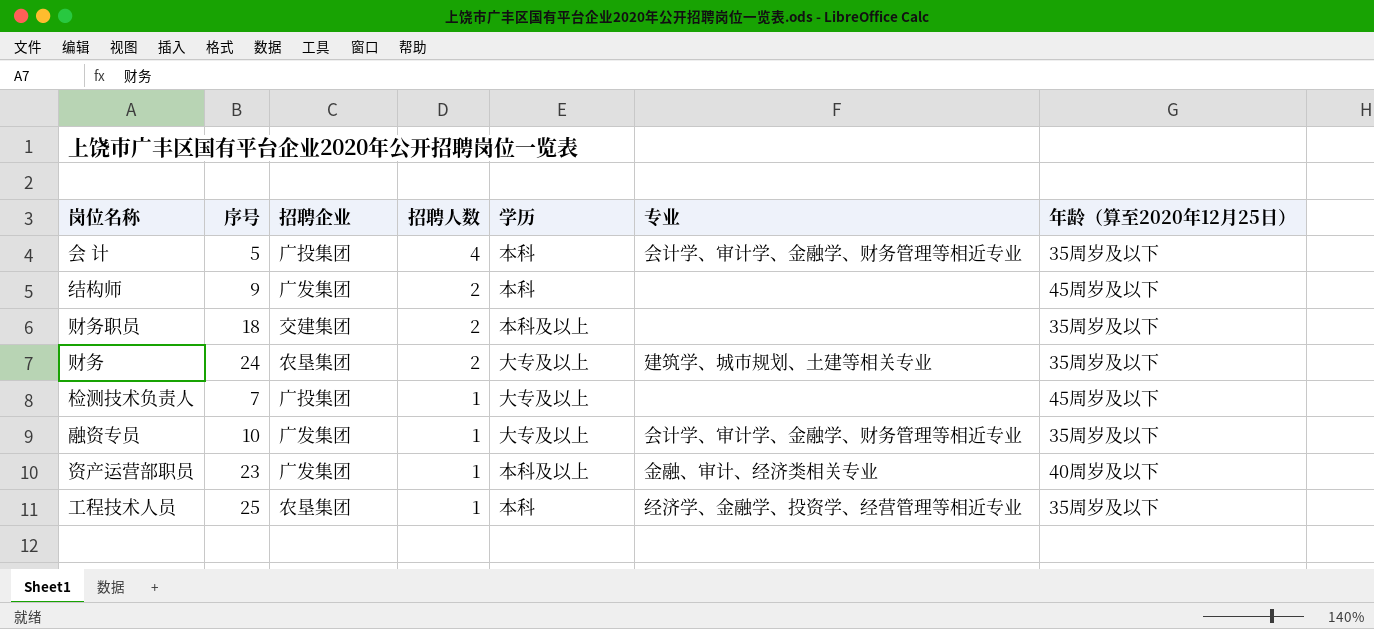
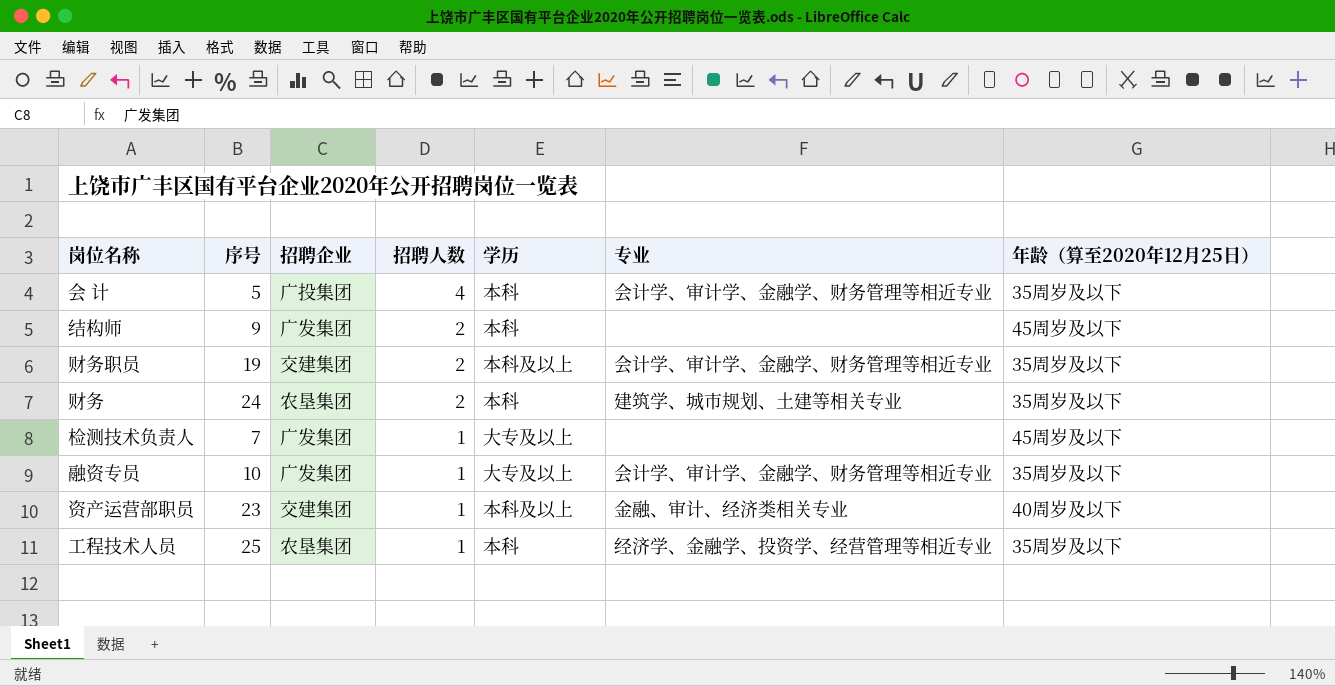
财务职员 | 序号: 18 -> 19
财务职员 | 专业: none -> 会计学、审计学、金融学、财务管理等相近专业
财务 | 学历: 大专及以上 -> 本科
检测技术负责人 | 招聘企业: 广投集团 -> 广发集团
资产运营部职员 | 招聘企业: 广发集团 -> 交建集团

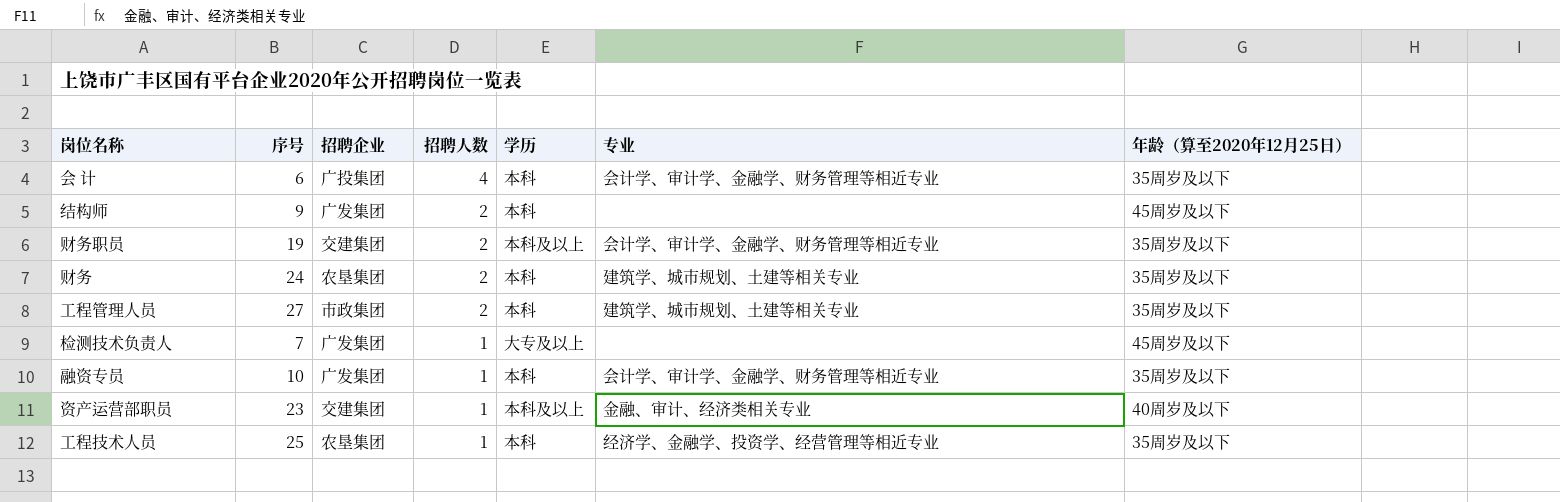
会 计 | 序号: 5 -> 6
row 工程管理人员: none -> 27 | 市政集团 | 2 | 本科 | 建筑学、城市规划、土建等相关专业 | 35周岁及以下
融资专员 | 学历: 大专及以上 -> 本科

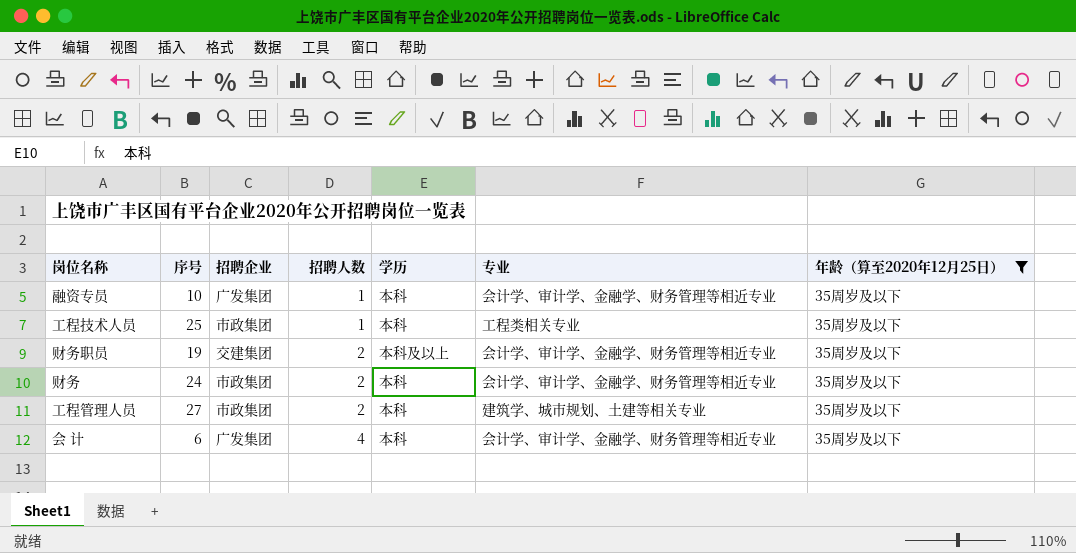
filter: none -> 年龄（算至2020年12月25日） = 35周岁及以下
row order: 招聘人数 descending -> 招聘人数 ascending
工程技术人员 | 招聘企业: 农垦集团 -> 市政集团
工程技术人员 | 专业: 经济学、金融学、投资学、经营管理等相近专业 -> 工程类相关专业
财务 | 招聘企业: 农垦集团 -> 市政集团
财务 | 专业: 建筑学、城市规划、土建等相关专业 -> 会计学、审计学、金融学、财务管理等相近专业
会 计 | 招聘企业: 广投集团 -> 广发集团

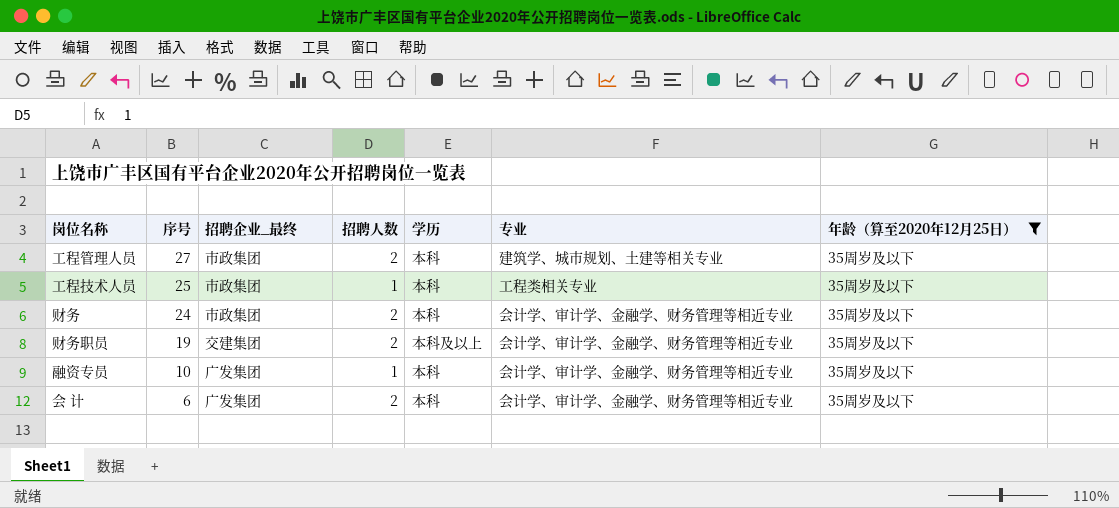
row order: 招聘人数 ascending -> 序号 descending
column name: 招聘企业 -> 招聘企业_最终
会 计 | 招聘人数: 4 -> 2

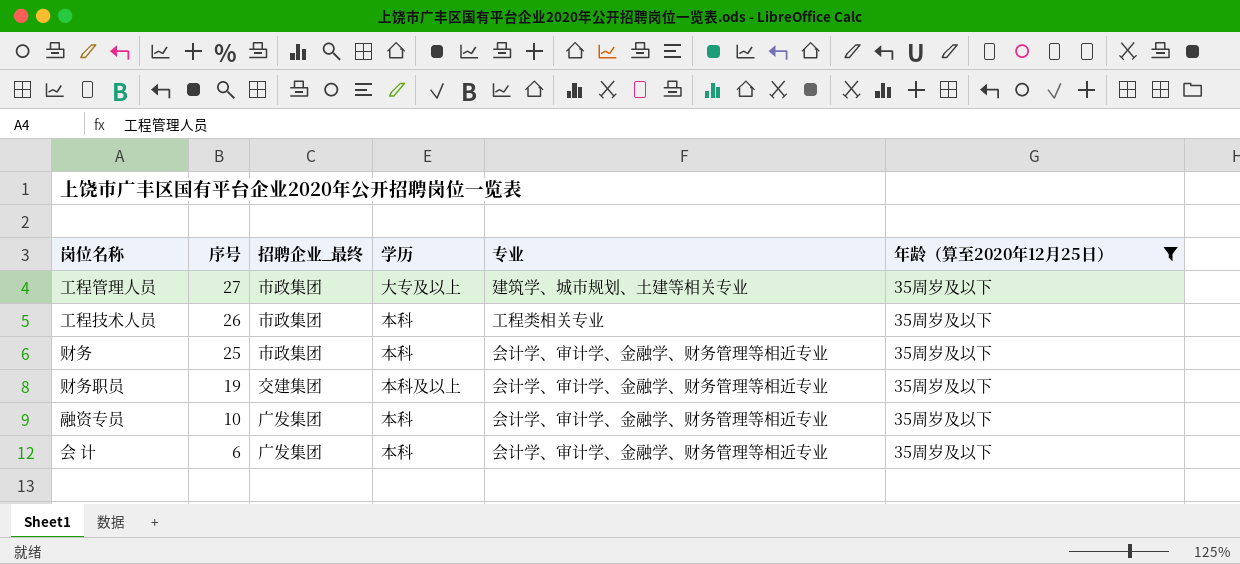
column 招聘人数 | position: 4 -> none
工程管理人员 | 学历: 本科 -> 大专及以上
工程技术人员 | 序号: 25 -> 26
财务 | 序号: 24 -> 25

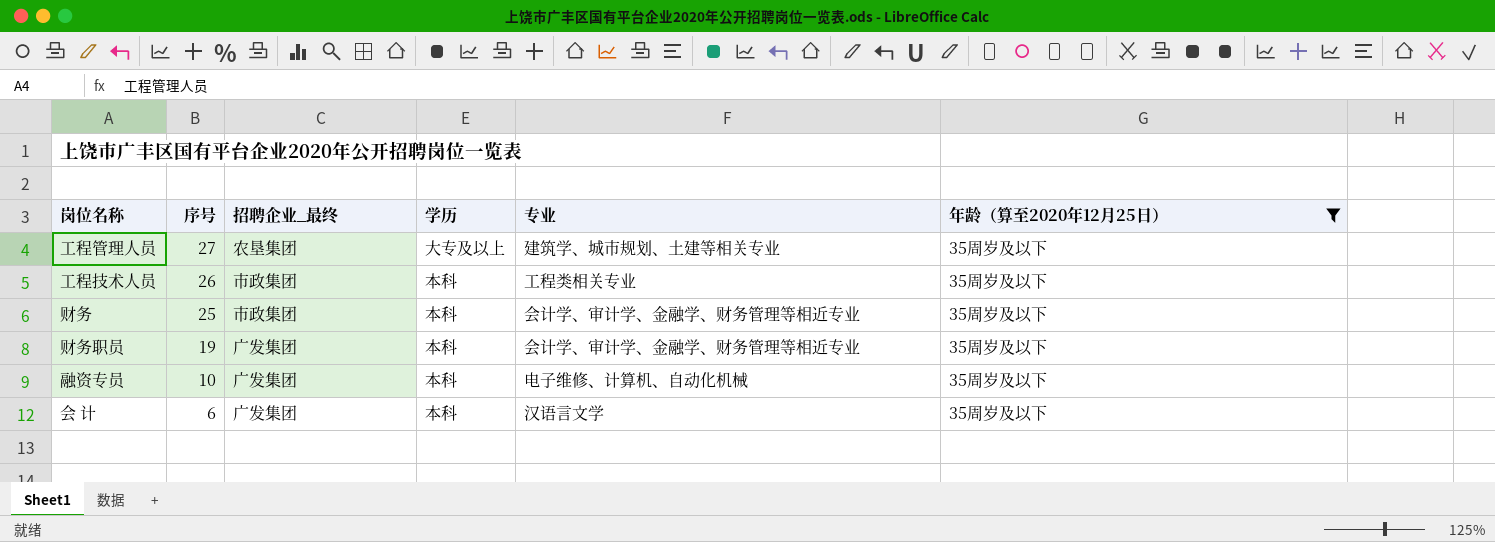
工程管理人员 | 招聘企业_最终: 市政集团 -> 农垦集团
财务职员 | 招聘企业_最终: 交建集团 -> 广发集团
财务职员 | 学历: 本科及以上 -> 本科
融资专员 | 专业: 会计学、审计学、金融学、财务管理等相近专业 -> 电子维修、计算机、自动化机械
会 计 | 专业: 会计学、审计学、金融学、财务管理等相近专业 -> 汉语言文学

